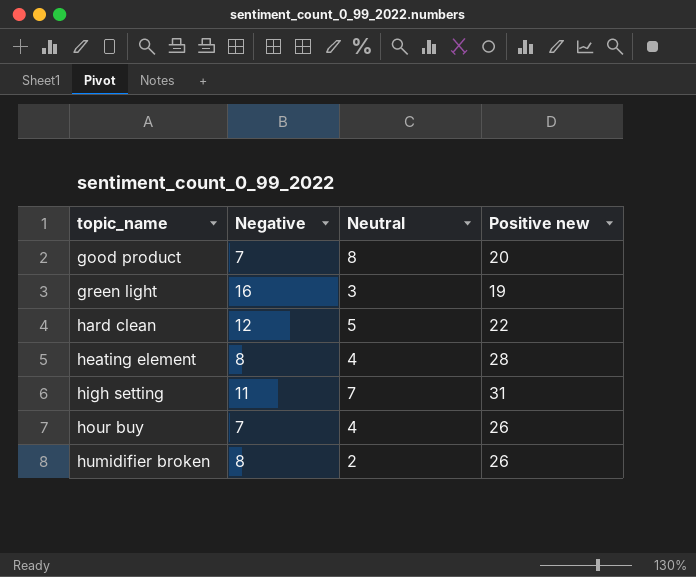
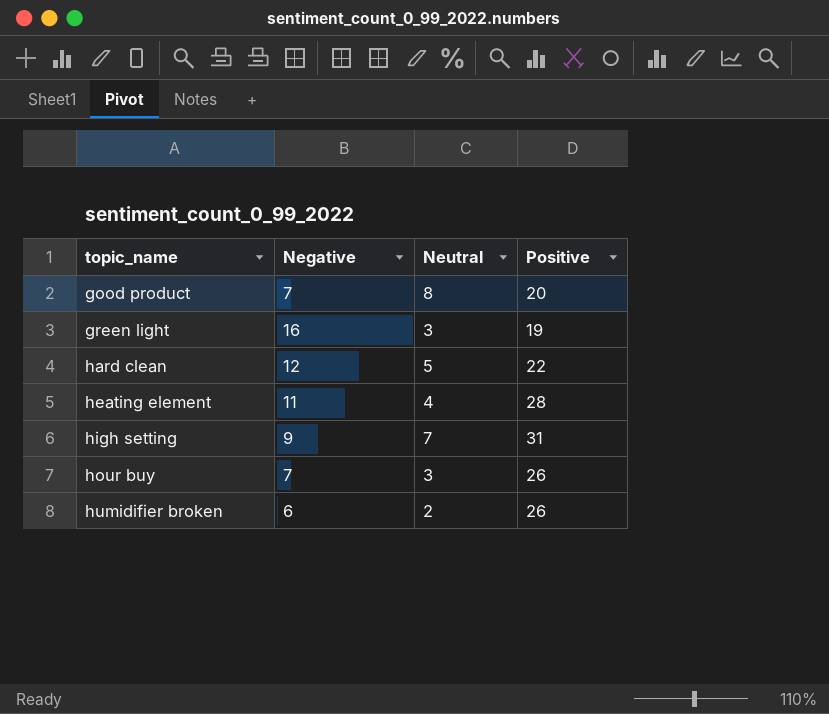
column name: Positive new -> Positive
heating element | Negative: 8 -> 11
high setting | Negative: 11 -> 9
hour buy | Neutral: 4 -> 3
humidifier broken | Negative: 8 -> 6

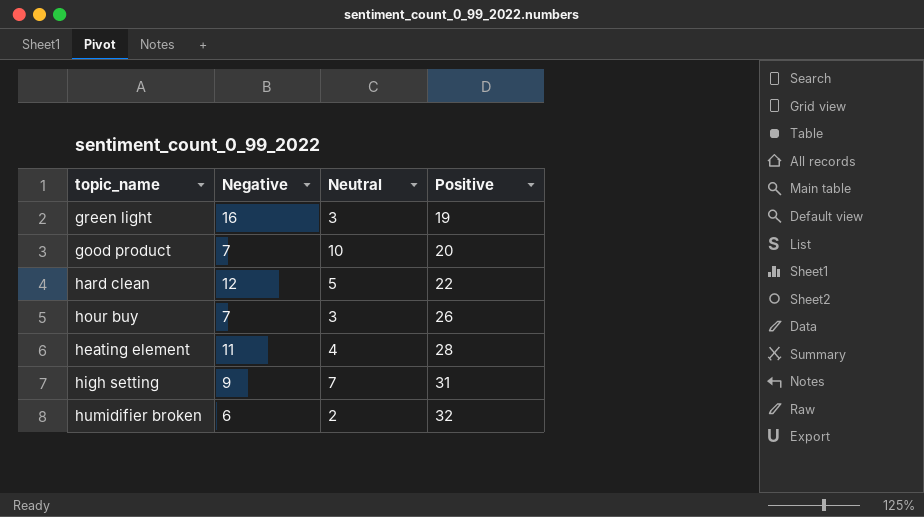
row order: topic_name ascending -> Positive ascending
good product | Neutral: 8 -> 10
humidifier broken | Positive: 26 -> 32

